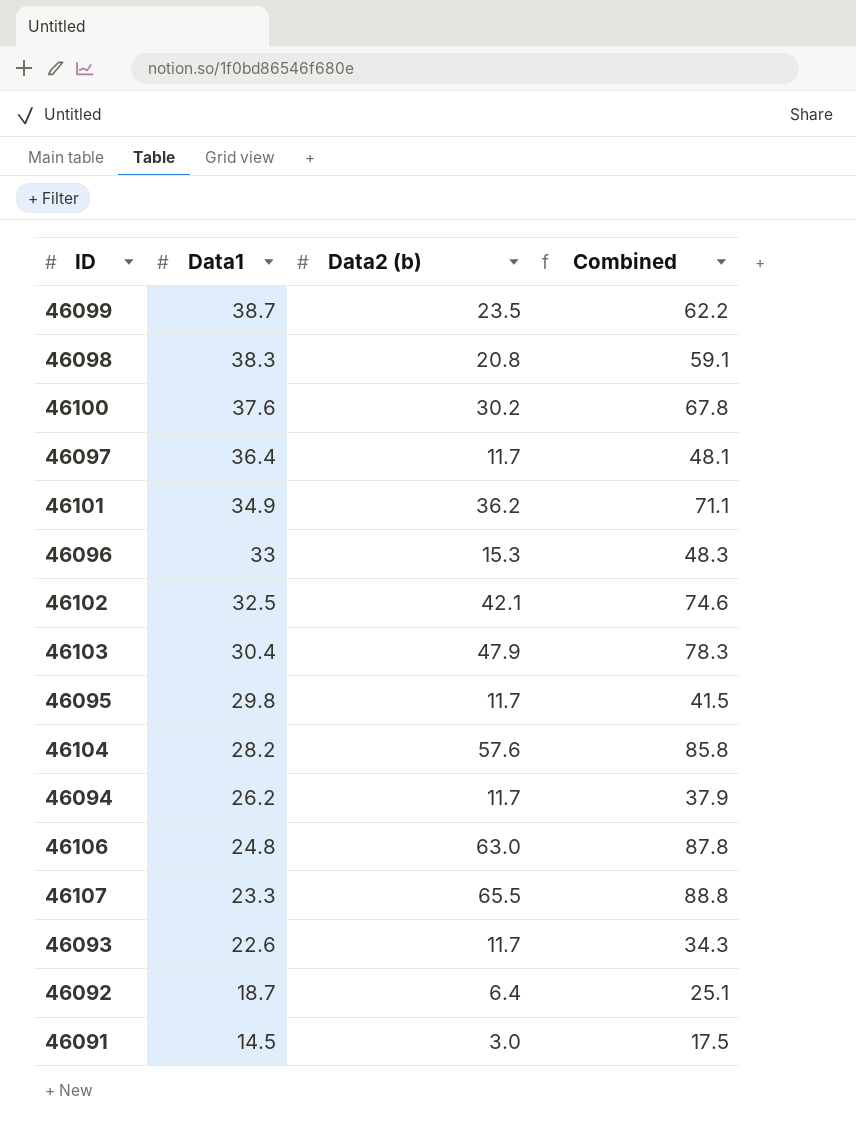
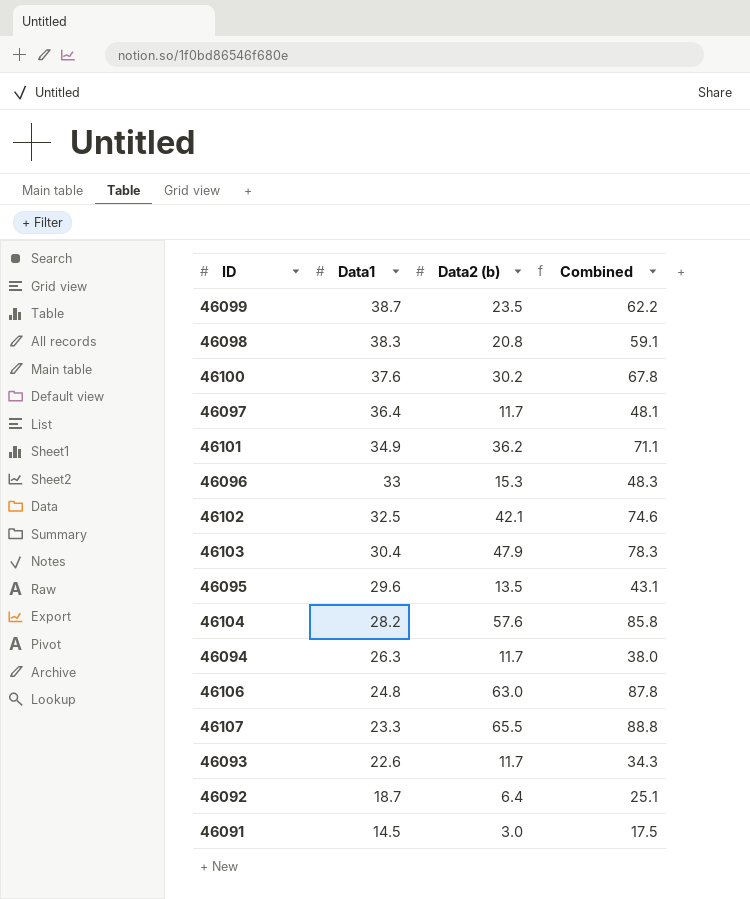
46095 | Data1: 29.8 -> 29.6
46095 | Data2 (b): 11.7 -> 13.5
46095 | Combined: 41.5 -> 43.1
46094 | Data1: 26.2 -> 26.3
46094 | Combined: 37.9 -> 38.0

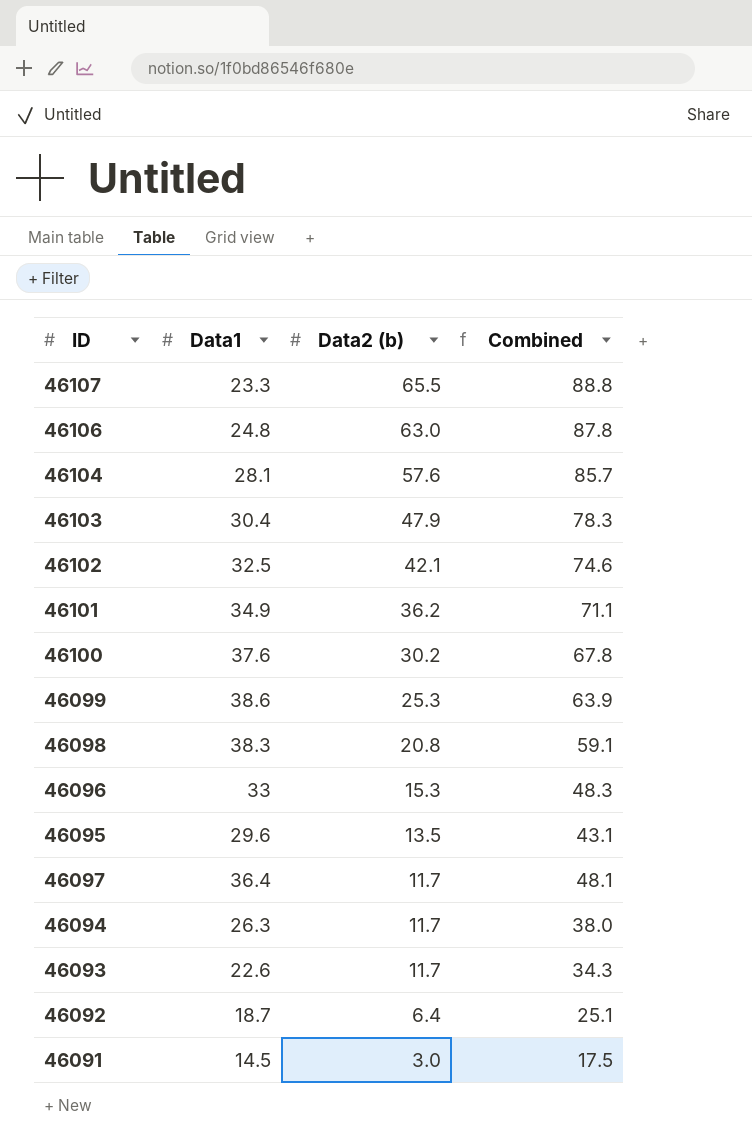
row order: Data1 descending -> Data2 (b) descending
46104 | Data1: 28.2 -> 28.1
46104 | Combined: 85.8 -> 85.7
46099 | Data1: 38.7 -> 38.6
46099 | Data2 (b): 23.5 -> 25.3
46099 | Combined: 62.2 -> 63.9

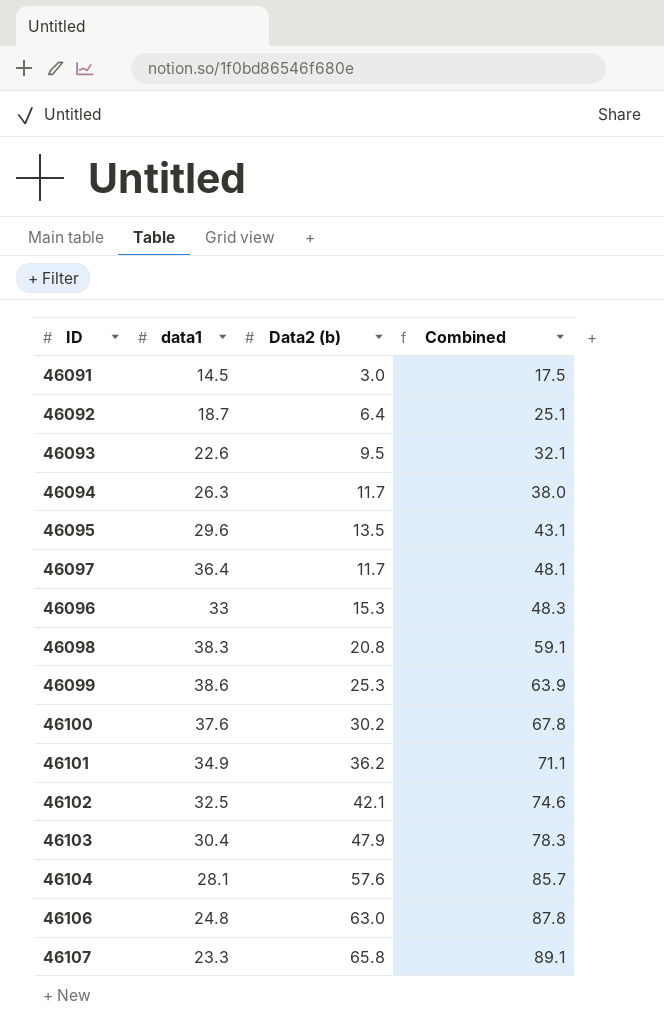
row order: Data2 (b) descending -> Combined ascending
column name: Data1 -> data1
46093 | Data2 (b): 11.7 -> 9.5
46093 | Combined: 34.3 -> 32.1
46107 | Data2 (b): 65.5 -> 65.8
46107 | Combined: 88.8 -> 89.1

